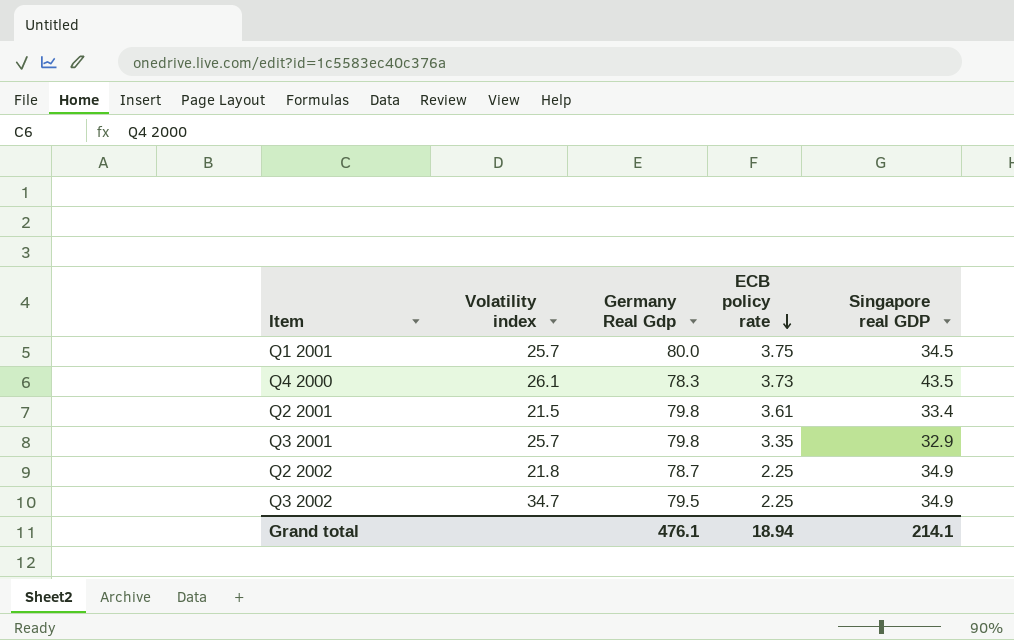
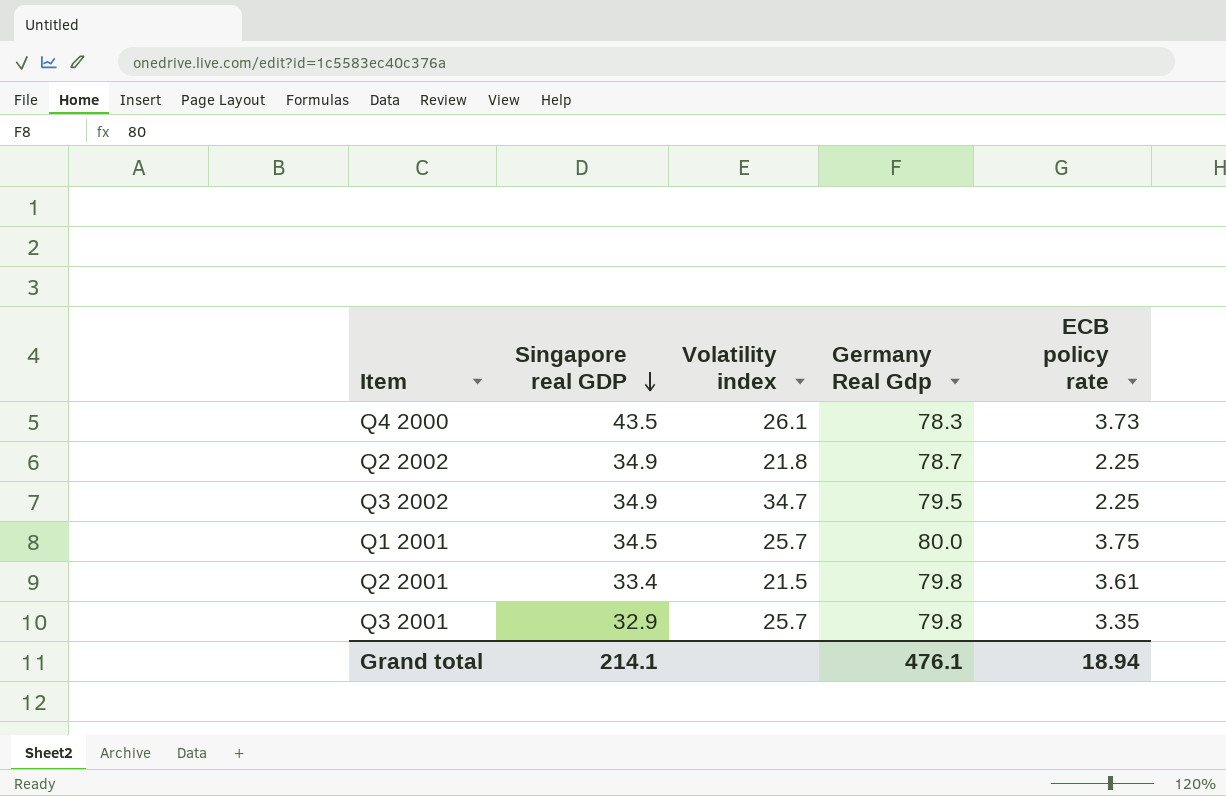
row order: ECB policy rate descending -> Singapore real GDP descending
column Singapore real GDP | position: 5 -> 2

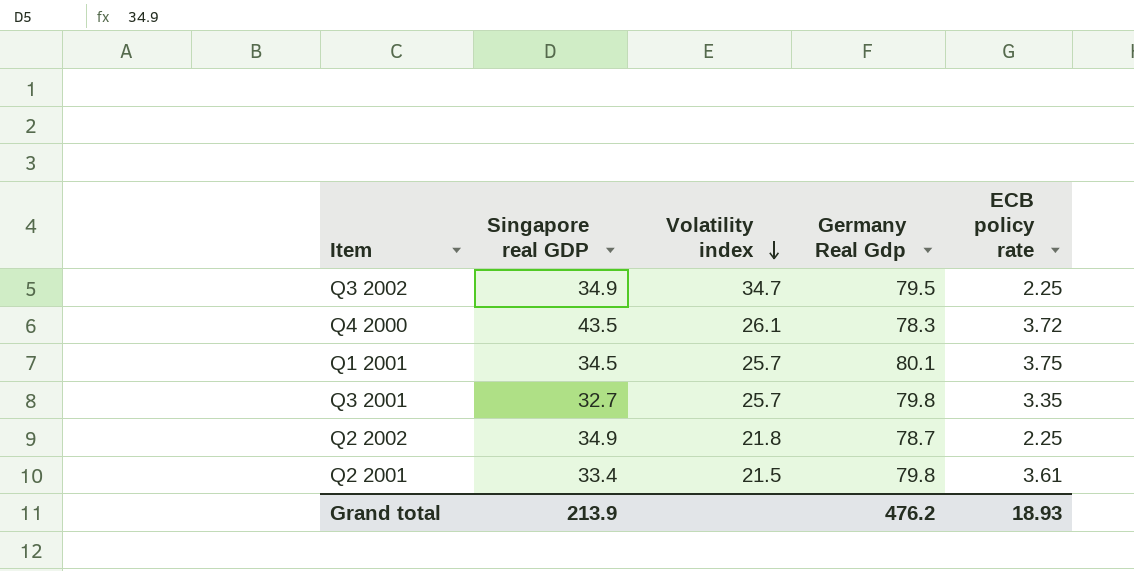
row order: Singapore real GDP descending -> Volatility index descending
Q4 2000 | ECB policy rate: 3.73 -> 3.72
Q1 2001 | Germany Real Gdp: 80.0 -> 80.1
Q3 2001 | Singapore real GDP: 32.9 -> 32.7
Grand total | Singapore real GDP: 214.1 -> 213.9
Grand total | Germany Real Gdp: 476.1 -> 476.2
Grand total | ECB policy rate: 18.94 -> 18.93

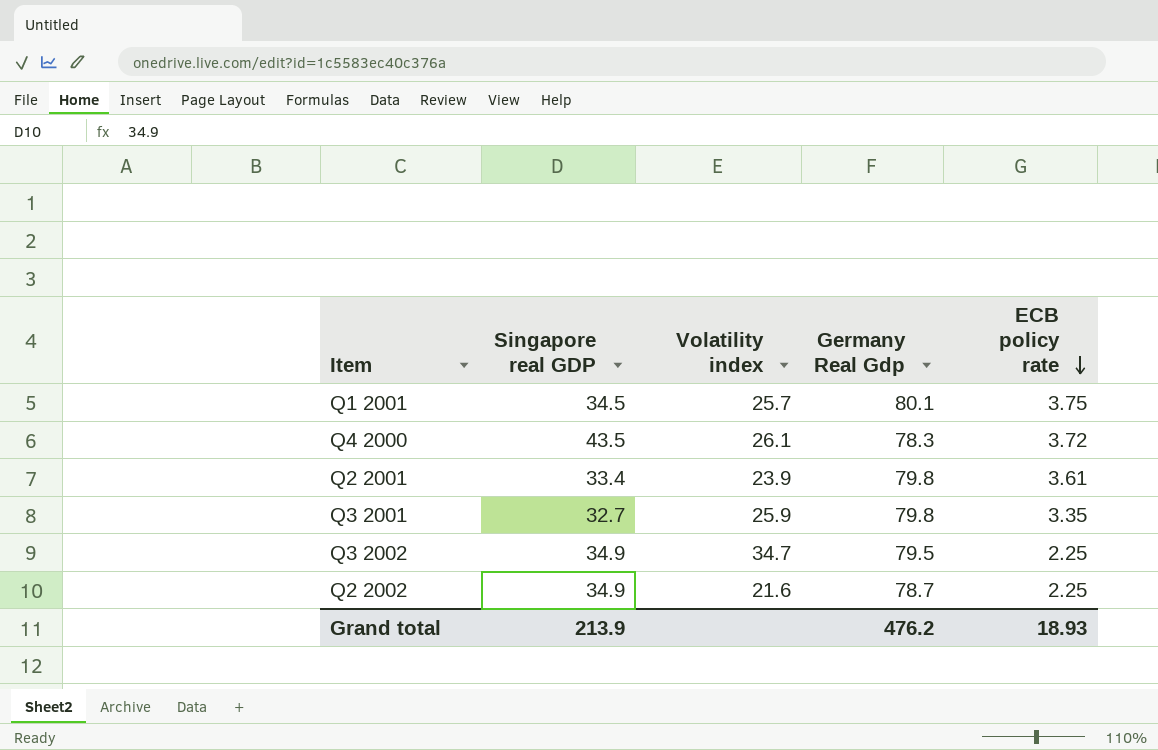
row order: Volatility index descending -> ECB policy rate descending
Q2 2001 | Volatility index: 21.5 -> 23.9
Q3 2001 | Volatility index: 25.7 -> 25.9
Q2 2002 | Volatility index: 21.8 -> 21.6

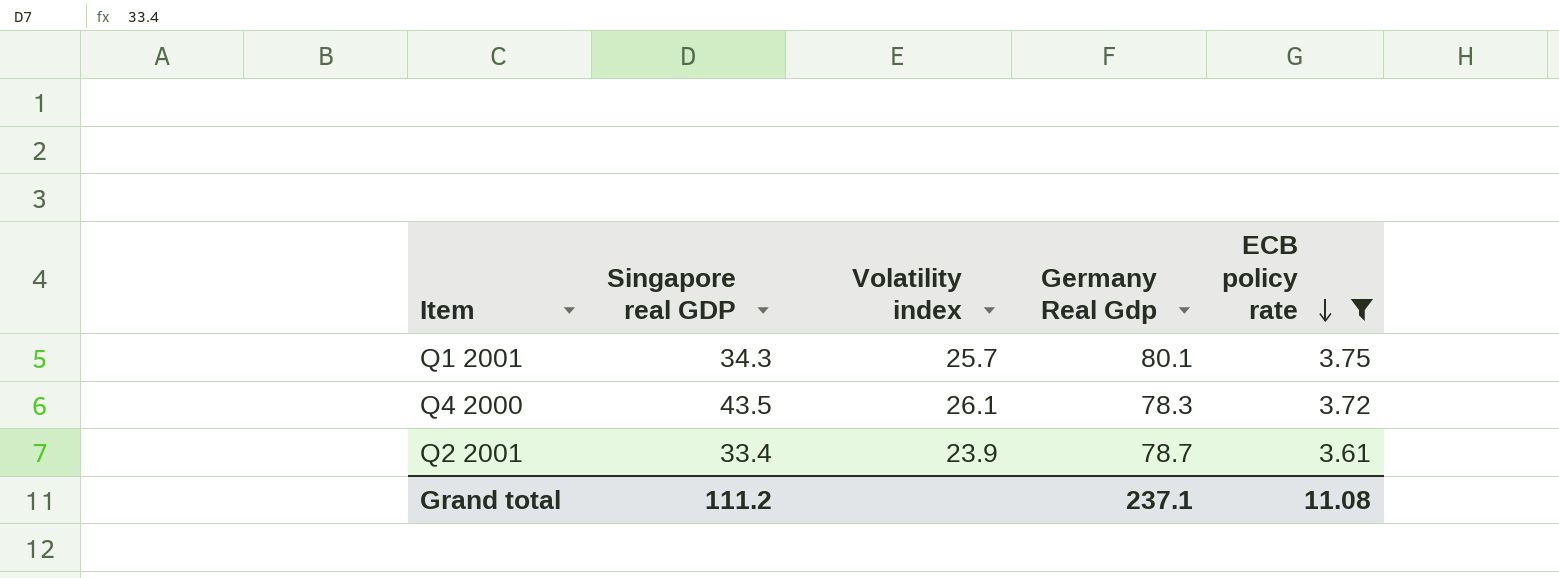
filter: none -> ECB policy rate >= 3.61
Q1 2001 | Singapore real GDP: 34.5 -> 34.3
Q2 2001 | Germany Real Gdp: 79.8 -> 78.7
Grand total | Singapore real GDP: 213.9 -> 111.2
Grand total | Germany Real Gdp: 476.2 -> 237.1
Grand total | ECB policy rate: 18.93 -> 11.08

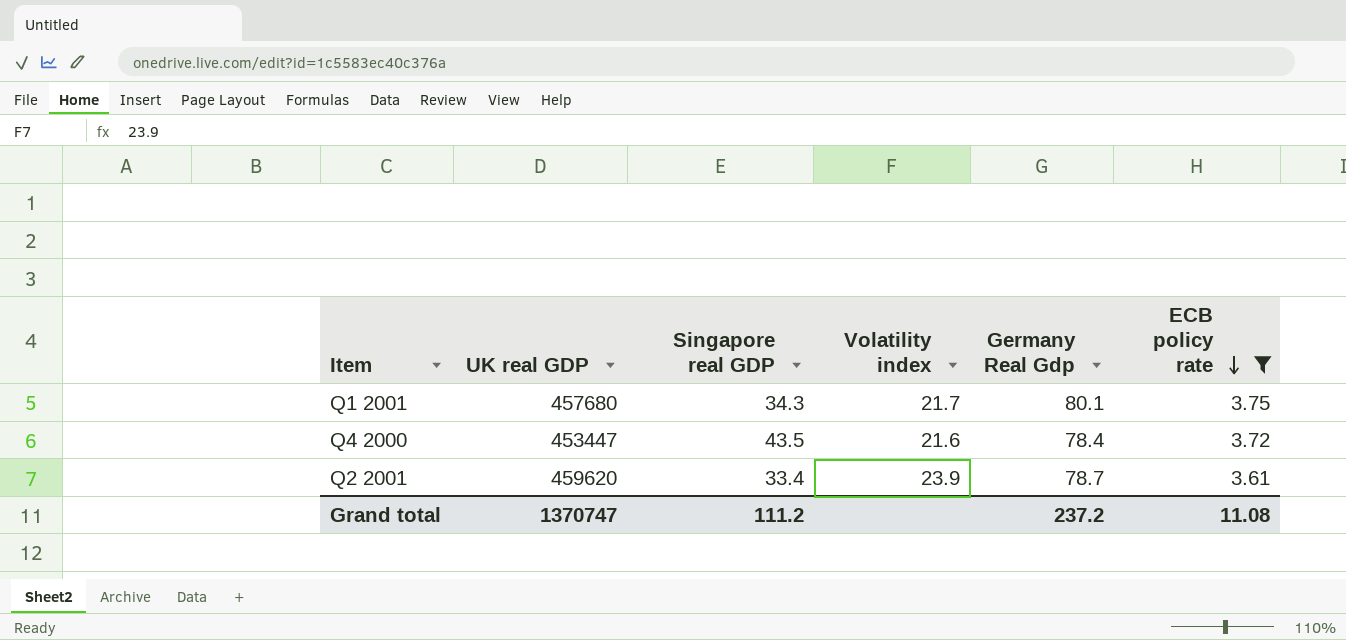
column UK real GDP | position: none -> 2
Q1 2001 | Volatility index: 25.7 -> 21.7
Q4 2000 | Volatility index: 26.1 -> 21.6
Q4 2000 | Germany Real Gdp: 78.3 -> 78.4
Grand total | Germany Real Gdp: 237.1 -> 237.2

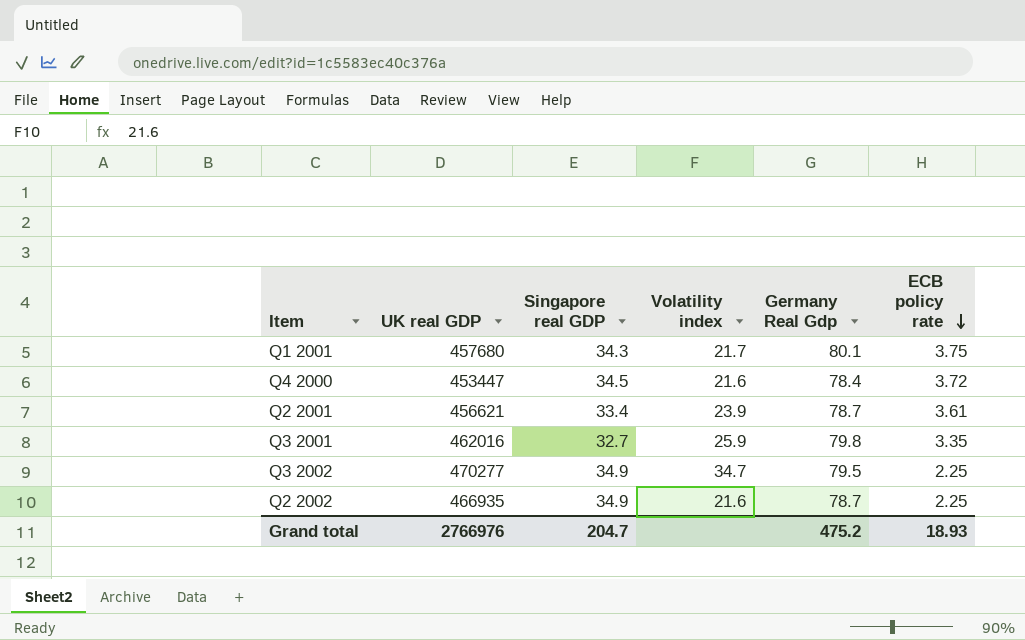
filter: ECB policy rate >= 3.61 -> none
Q4 2000 | Singapore real GDP: 43.5 -> 34.5
Q2 2001 | UK real GDP: 459620 -> 456621
Grand total | UK real GDP: 1370747 -> 2766976
Grand total | Singapore real GDP: 111.2 -> 204.7
Grand total | Germany Real Gdp: 237.2 -> 475.2
Grand total | ECB policy rate: 11.08 -> 18.93

